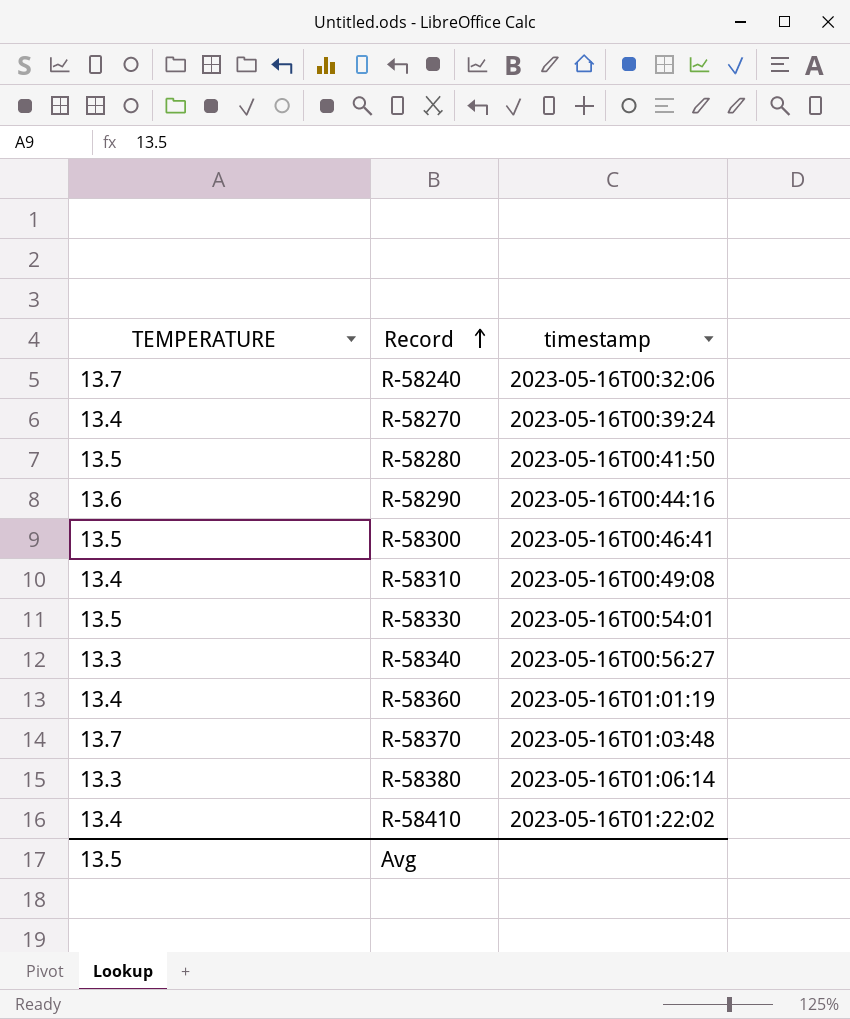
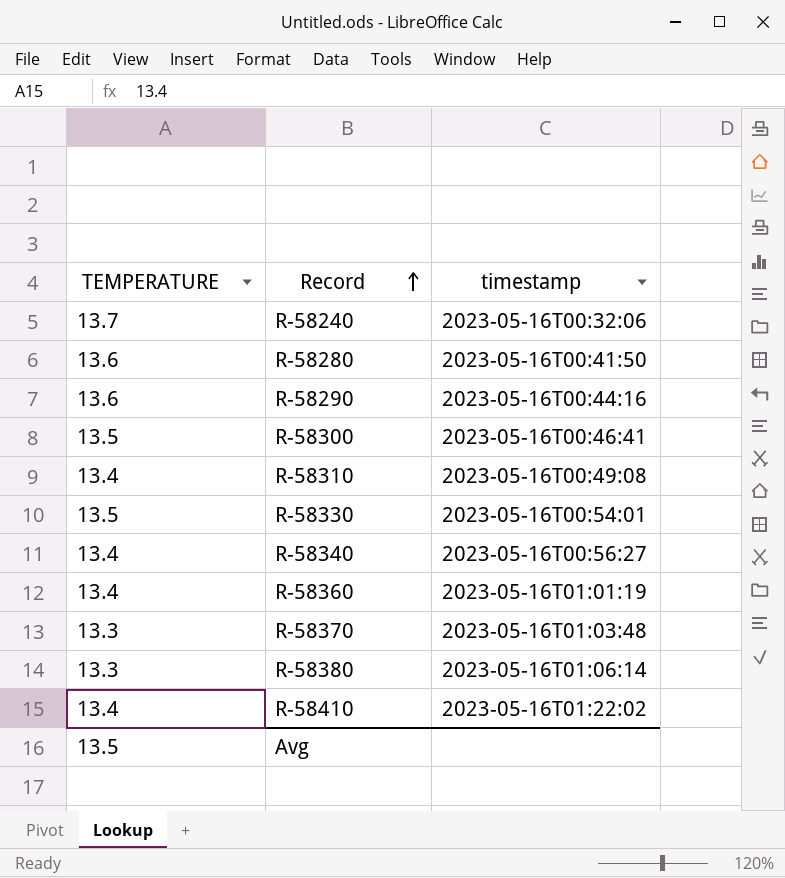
row R-58270: 13.4 | 2023-05-16T00:39:24 -> none
R-58280 | TEMPERATURE: 13.5 -> 13.6
R-58340 | TEMPERATURE: 13.3 -> 13.4
R-58370 | TEMPERATURE: 13.7 -> 13.3

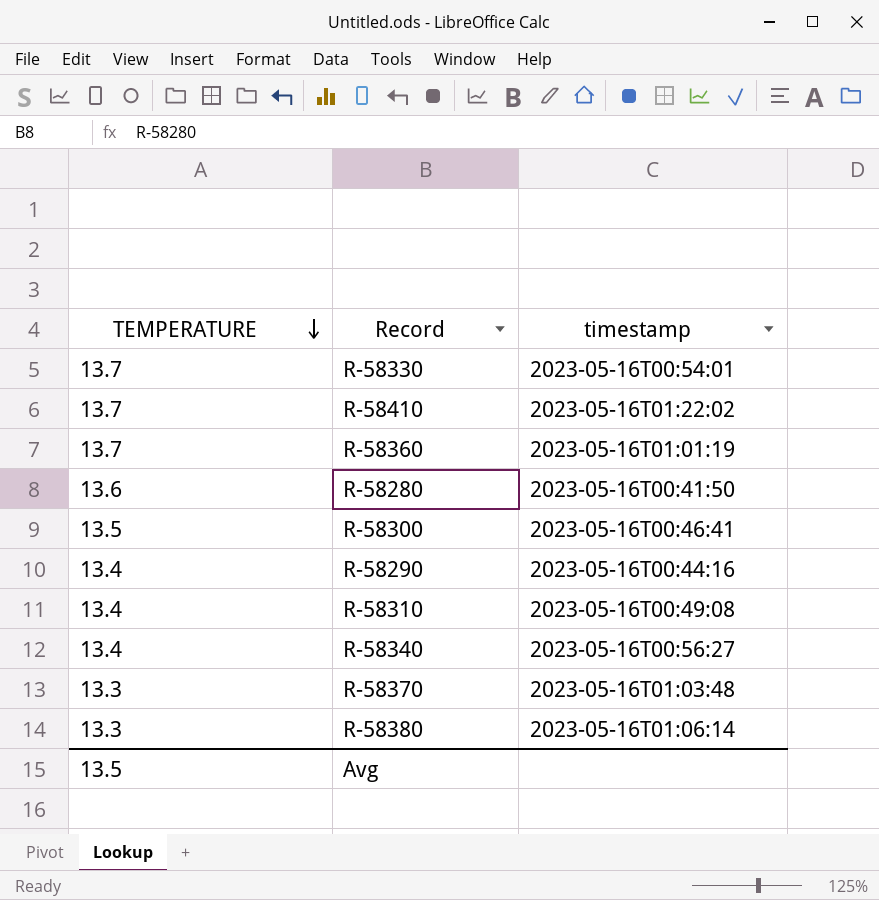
row order: Record ascending -> TEMPERATURE descending
row R-58240: 13.7 | 2023-05-16T00:32:06 -> none
R-58330 | TEMPERATURE: 13.5 -> 13.7
R-58410 | TEMPERATURE: 13.4 -> 13.7
R-58360 | TEMPERATURE: 13.4 -> 13.7
R-58290 | TEMPERATURE: 13.6 -> 13.4

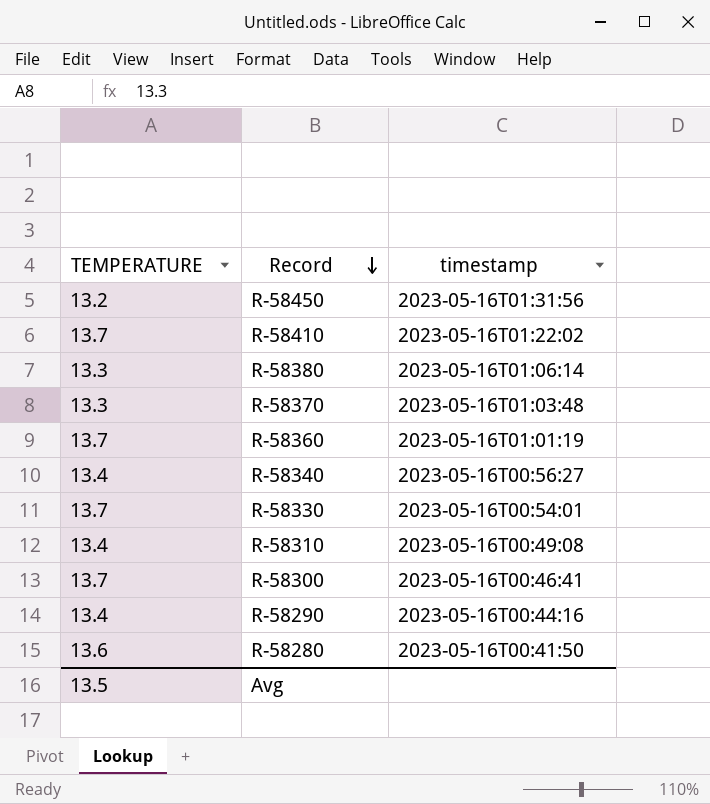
row order: TEMPERATURE descending -> Record descending
row R-58450: none -> 13.2 | 2023-05-16T01:31:56
R-58300 | TEMPERATURE: 13.5 -> 13.7

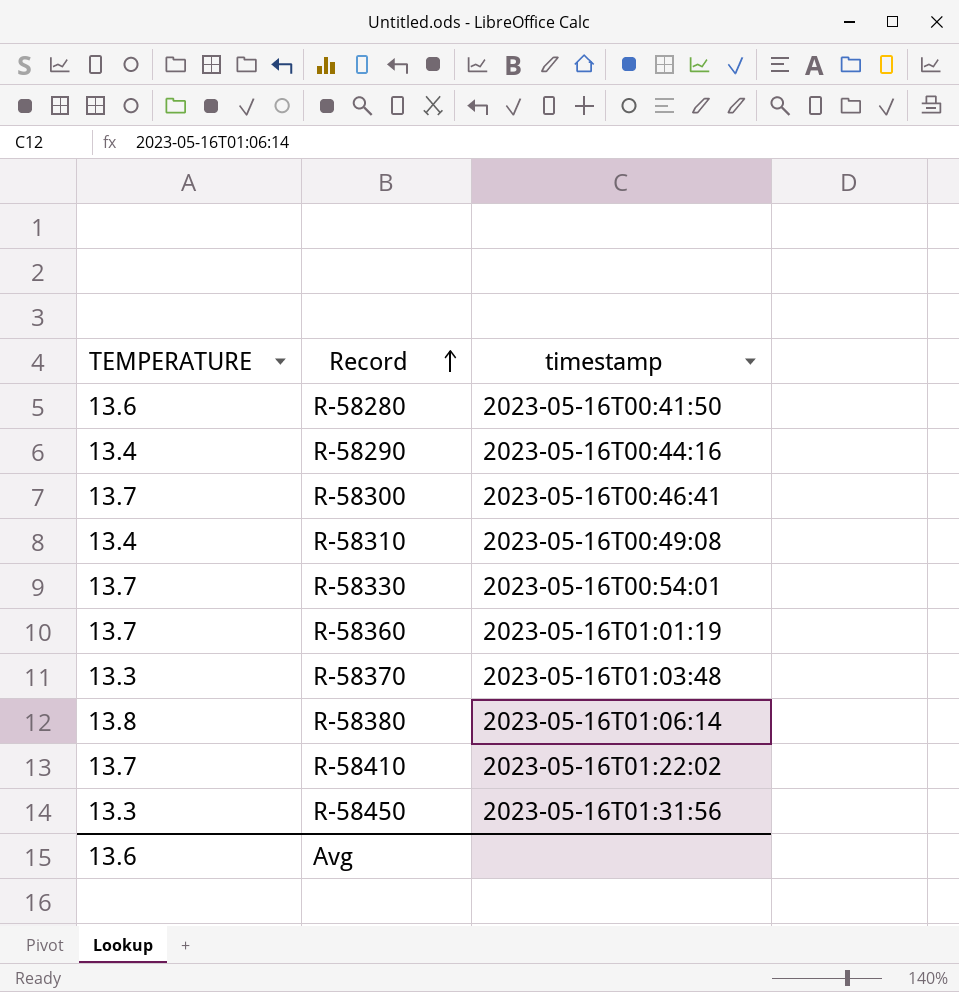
row order: Record descending -> Record ascending
row R-58340: 13.4 | 2023-05-16T00:56:27 -> none
R-58380 | TEMPERATURE: 13.3 -> 13.8
R-58450 | TEMPERATURE: 13.2 -> 13.3
Avg | TEMPERATURE: 13.5 -> 13.6

